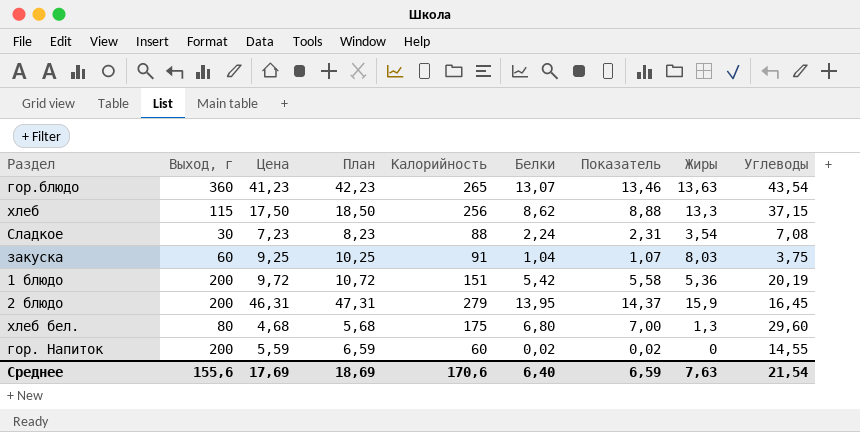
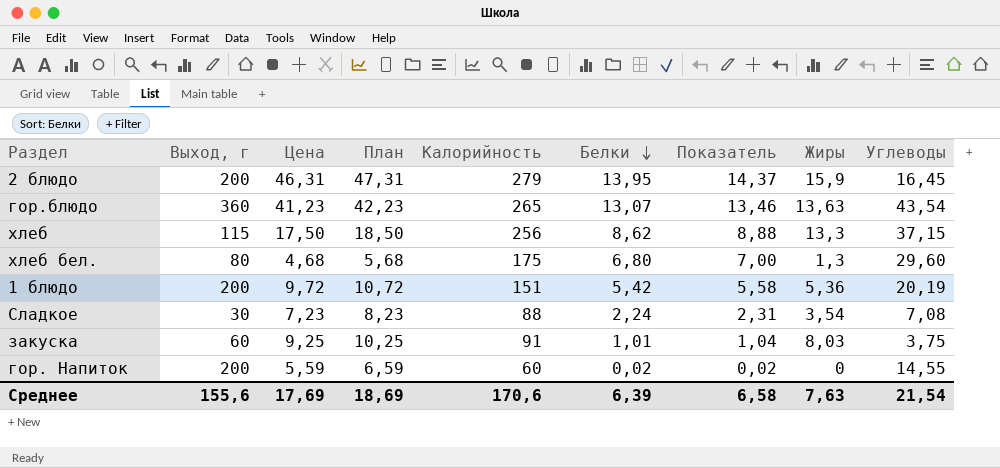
row order: none -> Белки descending
закуска | Белки: 1,04 -> 1,01
закуска | Показатель: 1,07 -> 1,04
Среднее | Белки: 6,40 -> 6,39
Среднее | Показатель: 6,59 -> 6,58

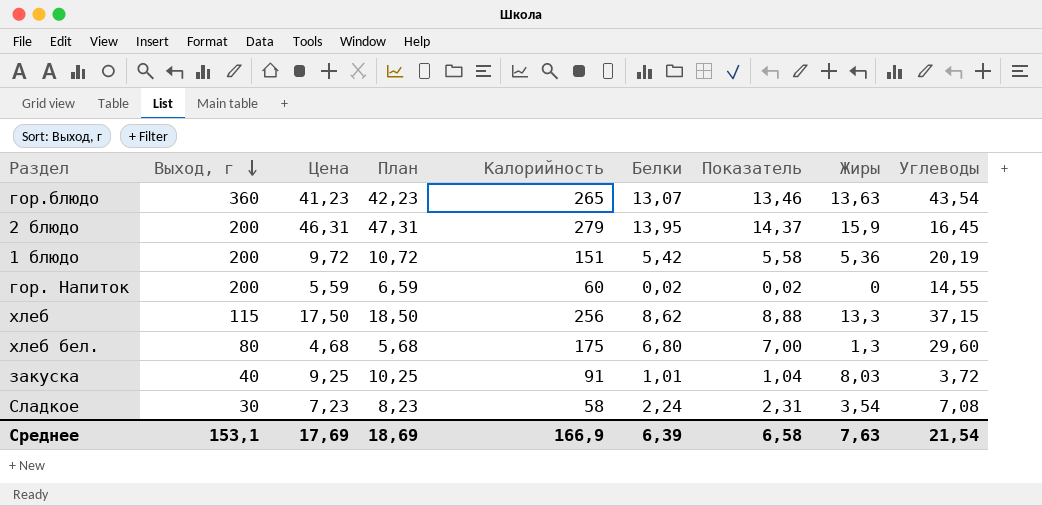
row order: Белки descending -> Выход, г descending
закуска | Выход, г: 60 -> 40
закуска | Углеводы: 3,75 -> 3,72
Сладкое | Калорийность: 88 -> 58
Среднее | Выход, г: 155,6 -> 153,1
Среднее | Калорийность: 170,6 -> 166,9

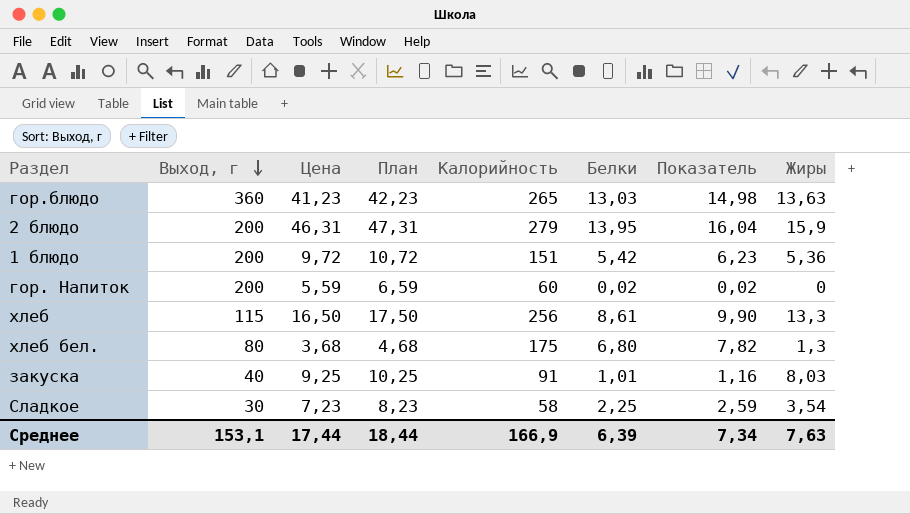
column Углеводы | position: 9 -> none
column Показатель | formula: [Белки] * 1,03 -> [Белки] * 1,15
гор.блюдо | Белки: 13,07 -> 13,03
хлеб | Цена: 17,50 -> 16,50
хлеб | План: 18,50 -> 17,50
хлеб | Белки: 8,62 -> 8,61
хлеб бел. | Цена: 4,68 -> 3,68
хлеб бел. | План: 5,68 -> 4,68
Сладкое | Белки: 2,24 -> 2,25
Среднее | Цена: 17,69 -> 17,44
Среднее | План: 18,69 -> 18,44
Среднее | Показатель: 6,58 -> 7,34

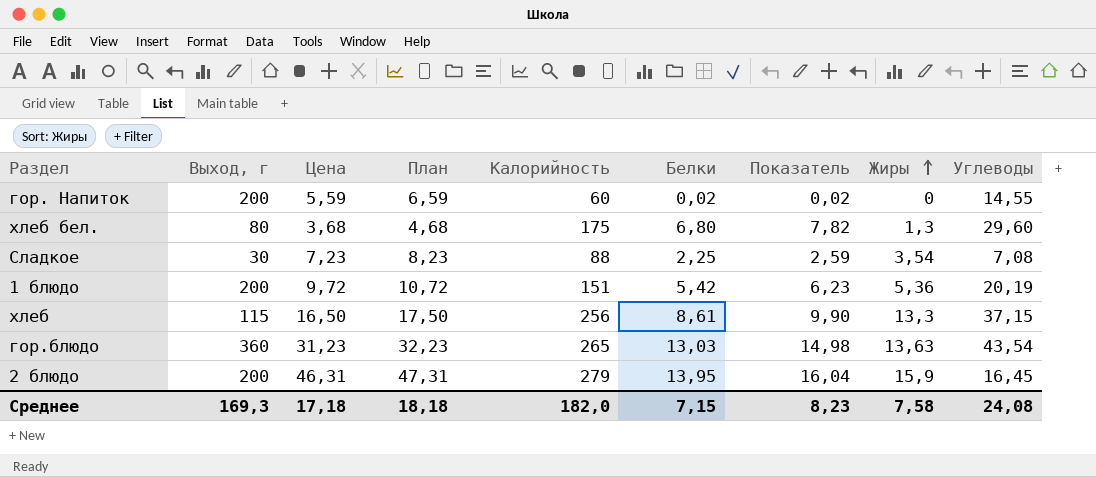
row order: Выход, г descending -> Жиры ascending
column Углеводы | position: none -> 9
row закуска: 40 | 9,25 | 10,25 | 91 | 1,01 | 1,16 | 8,03 -> none
Сладкое | Калорийность: 58 -> 88
гор.блюдо | Цена: 41,23 -> 31,23
гор.блюдо | План: 42,23 -> 32,23
Среднее | Выход, г: 153,1 -> 169,3
Среднее | Цена: 17,44 -> 17,18
Среднее | План: 18,44 -> 18,18
Среднее | Калорийность: 166,9 -> 182,0
Среднее | Белки: 6,39 -> 7,15
Среднее | Показатель: 7,34 -> 8,23
Среднее | Жиры: 7,63 -> 7,58

